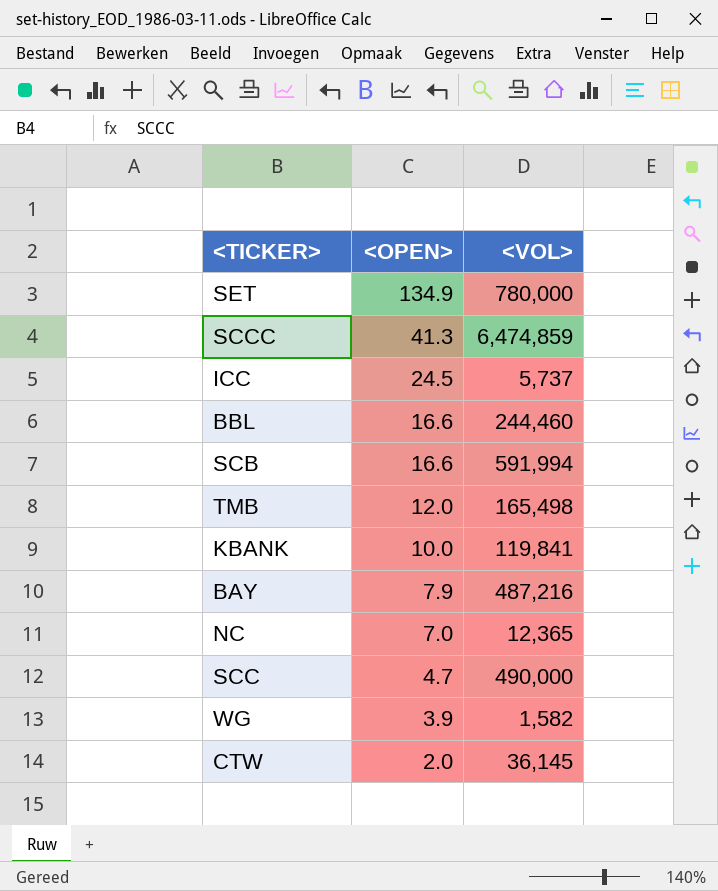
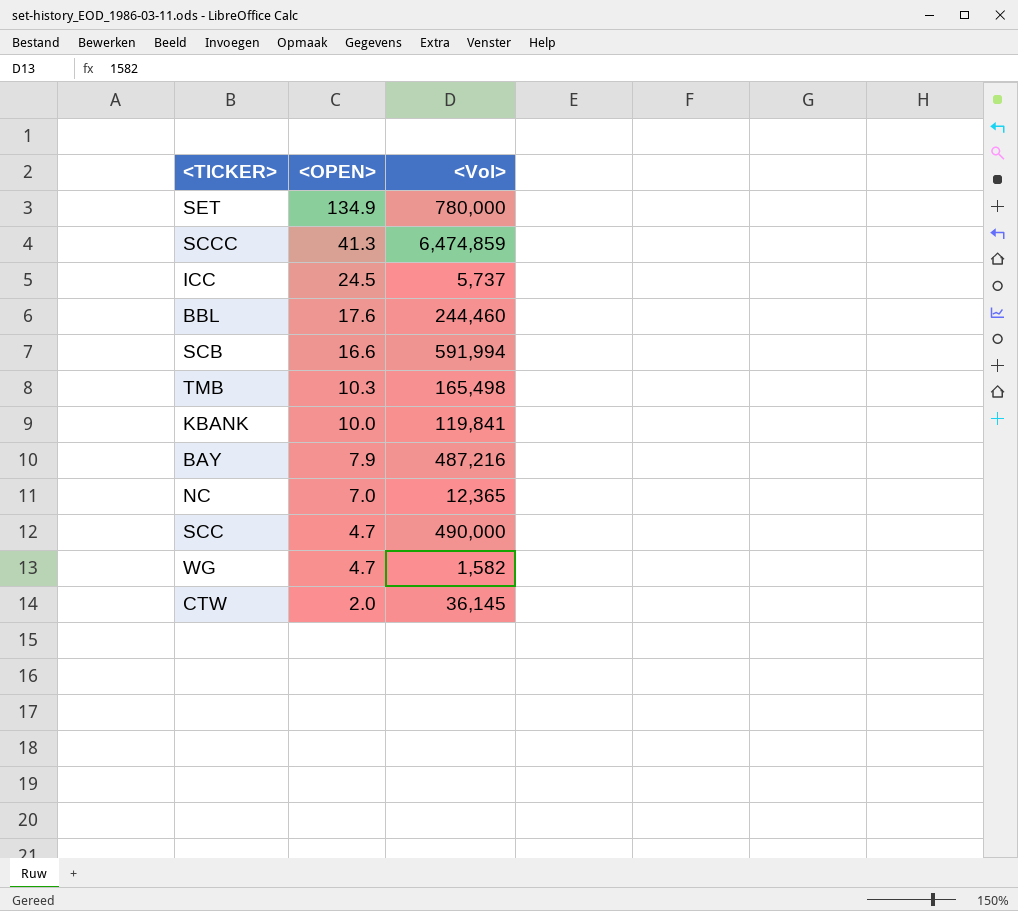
column name: <VOL> -> <Vol>
BBL | <OPEN>: 16.6 -> 17.6
TMB | <OPEN>: 12.0 -> 10.3
WG | <OPEN>: 3.9 -> 4.7

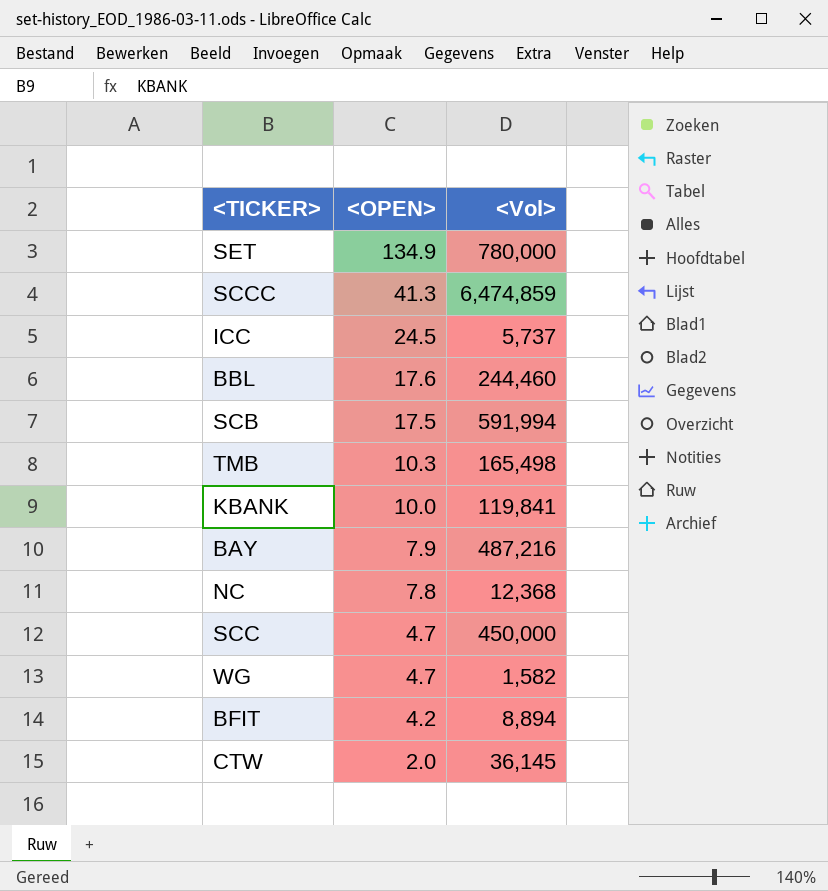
SCB | <OPEN>: 16.6 -> 17.5
NC | <OPEN>: 7.0 -> 7.8
NC | <Vol>: 12,365 -> 12,368
SCC | <Vol>: 490,000 -> 450,000
row BFIT: none -> 4.2 | 8,894

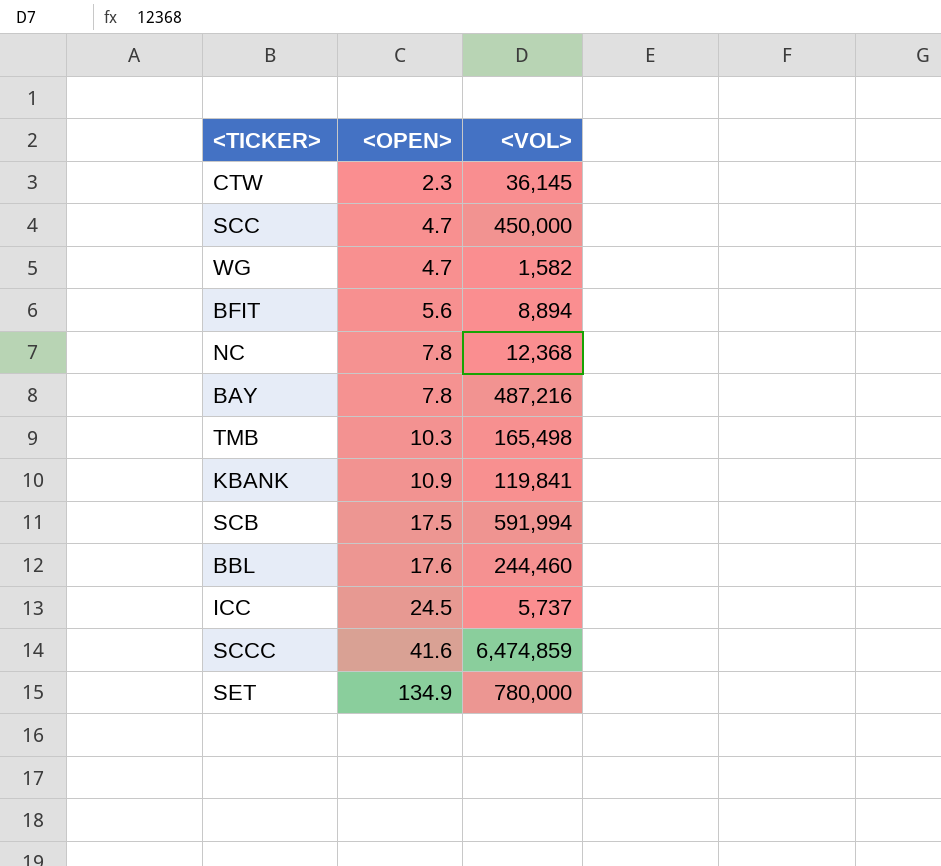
row order: <OPEN> descending -> <OPEN> ascending
column name: <Vol> -> <VOL>
CTW | <OPEN>: 2.0 -> 2.3
BFIT | <OPEN>: 4.2 -> 5.6
BAY | <OPEN>: 7.9 -> 7.8
KBANK | <OPEN>: 10.0 -> 10.9
SCCC | <OPEN>: 41.3 -> 41.6

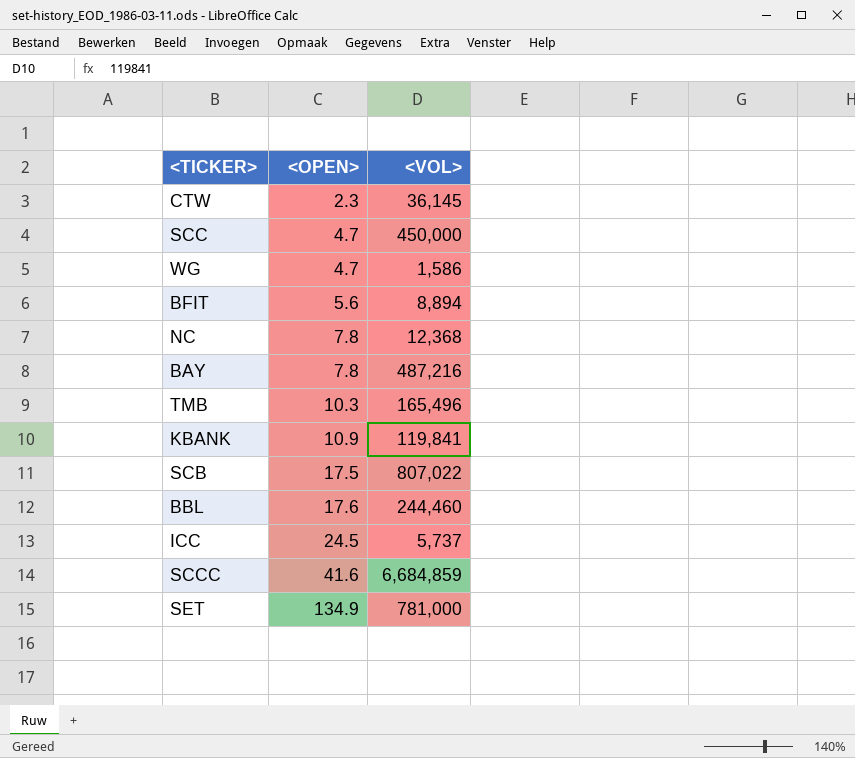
WG | <VOL>: 1,582 -> 1,586
TMB | <VOL>: 165,498 -> 165,496
SCB | <VOL>: 591,994 -> 807,022
SCCC | <VOL>: 6,474,859 -> 6,684,859
SET | <VOL>: 780,000 -> 781,000

